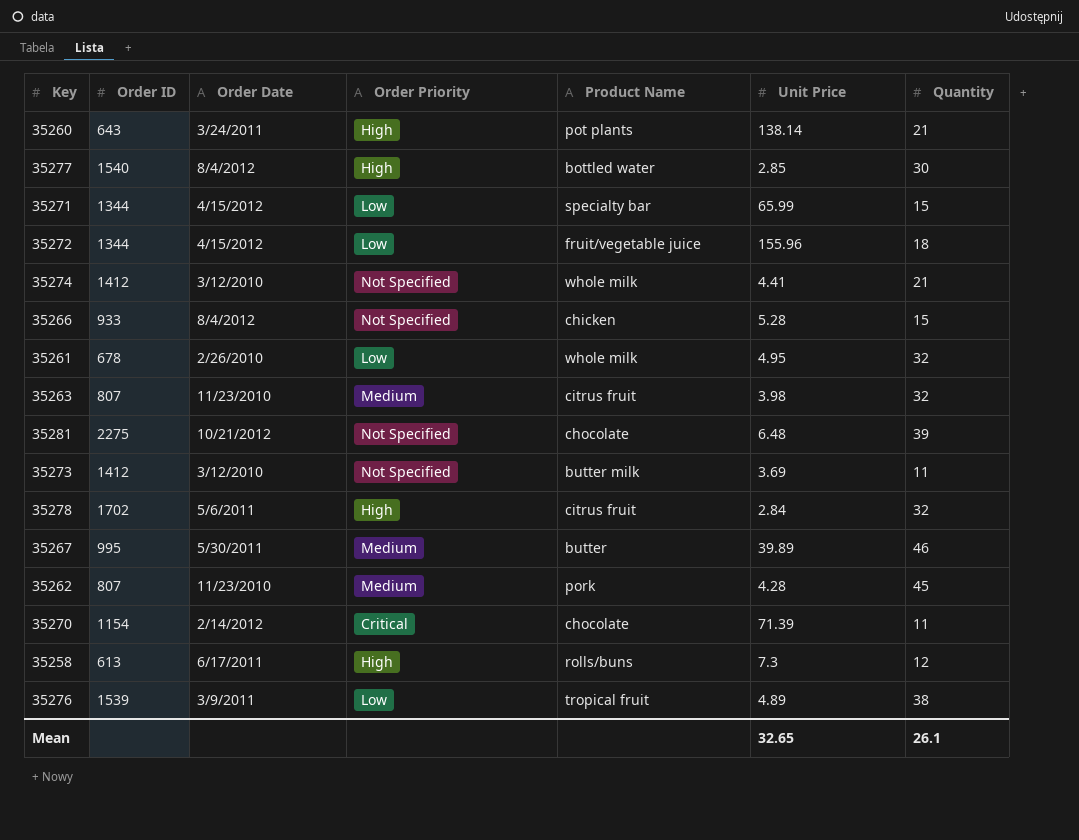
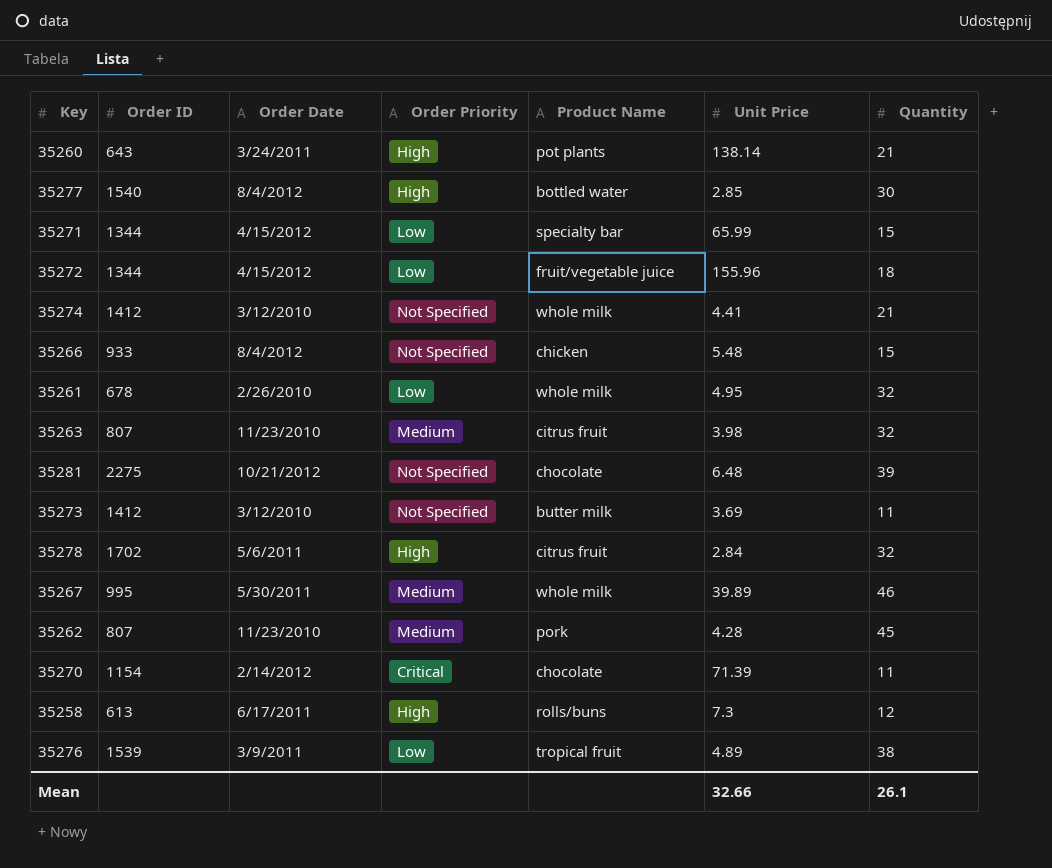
35266 | Unit Price: 5.28 -> 5.48
35267 | Product Name: butter -> whole milk
Mean | Unit Price: 32.65 -> 32.66

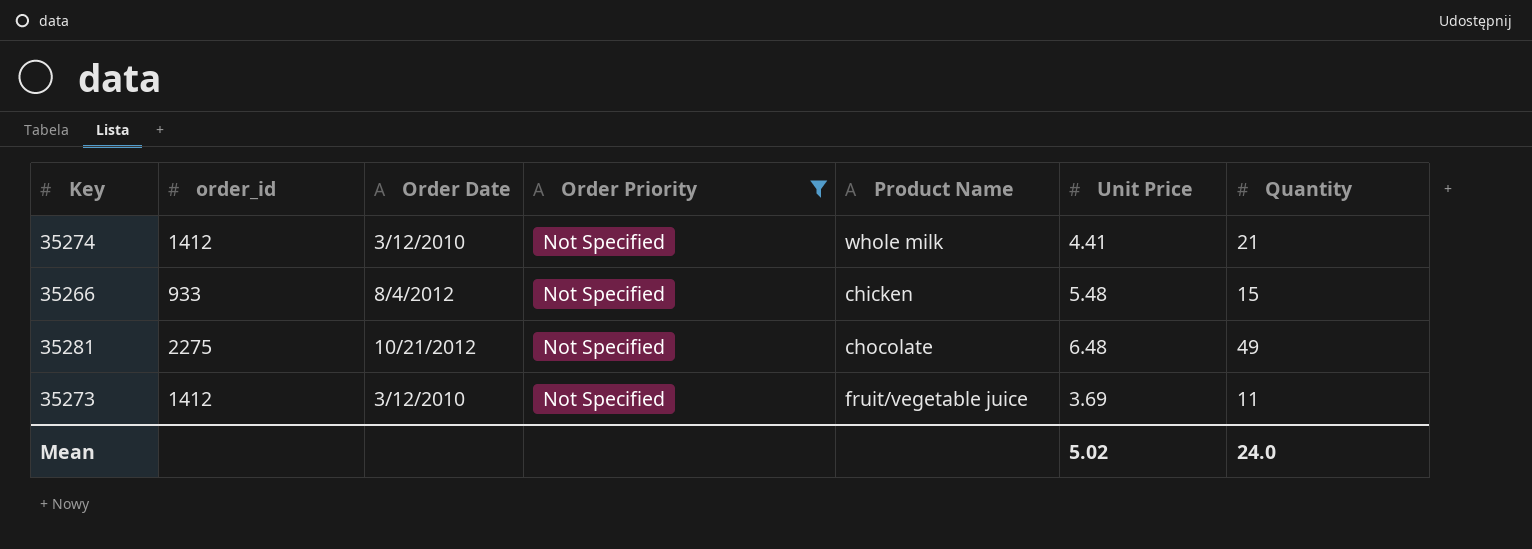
filter: none -> Order Priority = Not Specified
column name: Order ID -> order_id
35281 | Quantity: 39 -> 49
35273 | Product Name: butter milk -> fruit/vegetable juice
Mean | Unit Price: 32.66 -> 5.02
Mean | Quantity: 26.1 -> 24.0

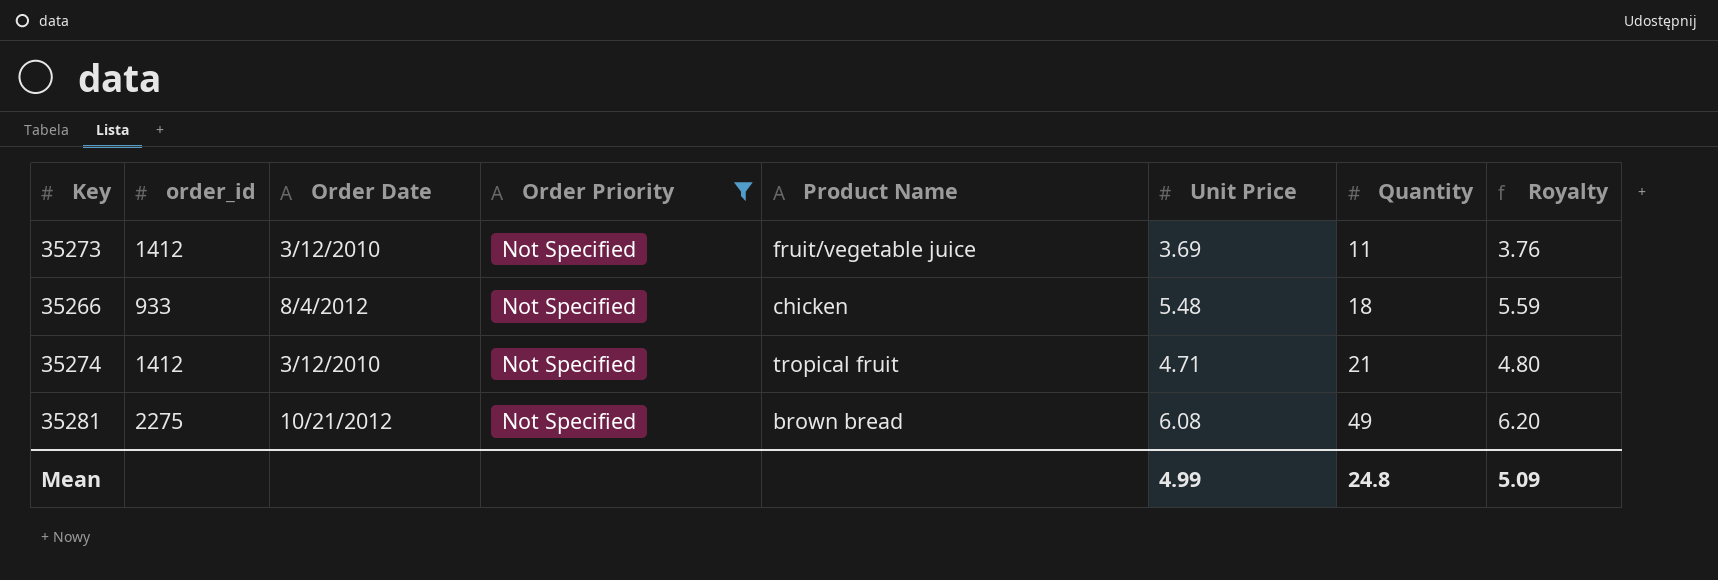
row order: none -> Quantity ascending
column Royalty | formula: none -> [Unit Price] * 1.02
35266 | Quantity: 15 -> 18
35274 | Product Name: whole milk -> tropical fruit
35274 | Unit Price: 4.41 -> 4.71
35281 | Product Name: chocolate -> brown bread
35281 | Unit Price: 6.48 -> 6.08
Mean | Unit Price: 5.02 -> 4.99
Mean | Quantity: 24.0 -> 24.8

